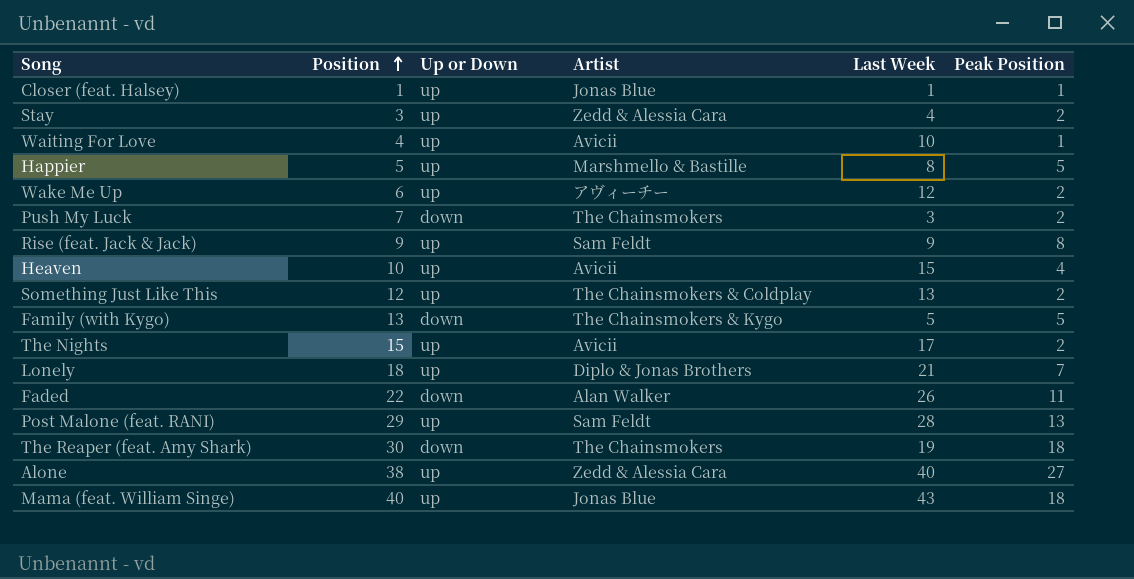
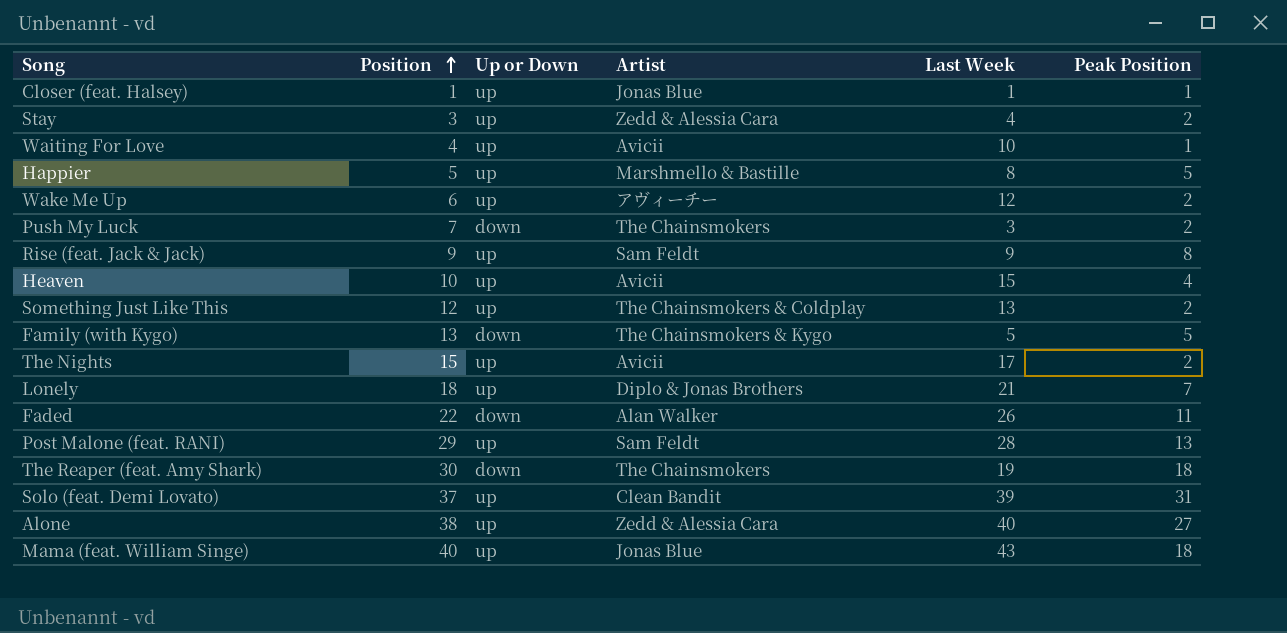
row Solo (feat. Demi Lovato): none -> 37 | up | Clean Bandit | 39 | 31

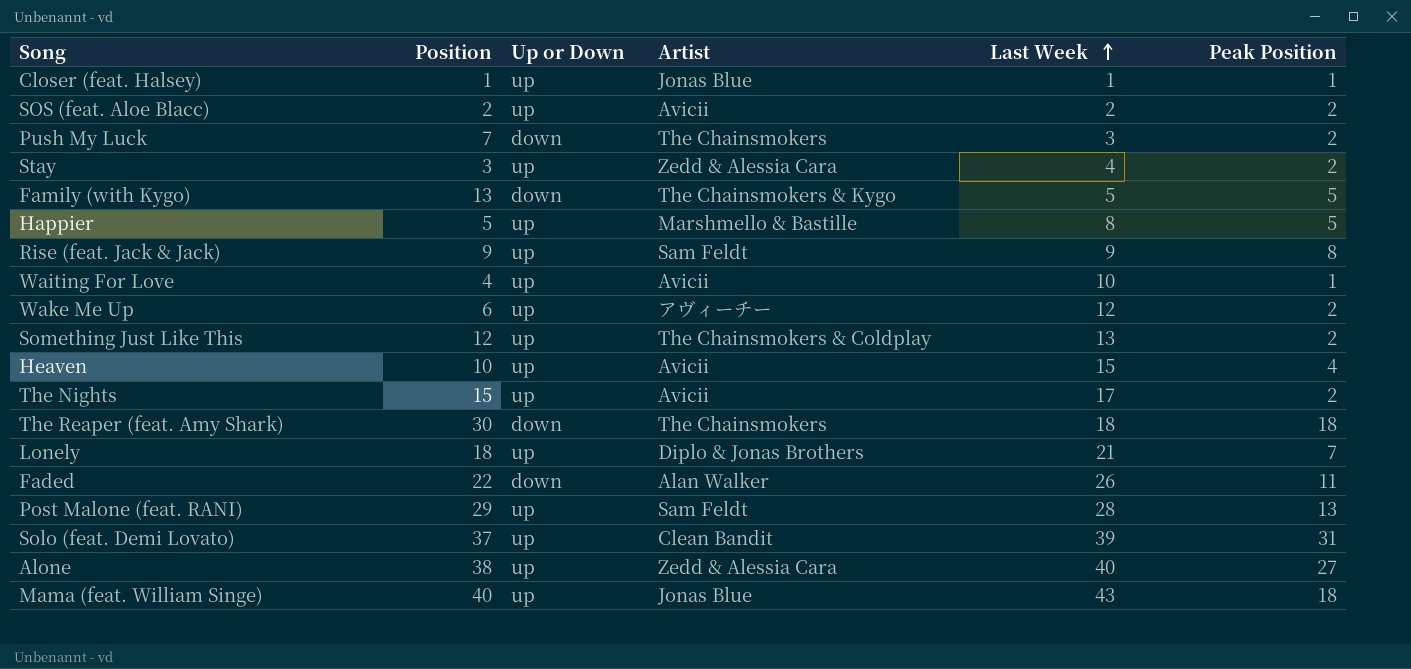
row order: Position ascending -> Last Week ascending
row SOS (feat. Aloe Blacc): none -> 2 | up | Avicii | 2 | 2
The Reaper (feat. Amy Shark) | Last Week: 19 -> 18

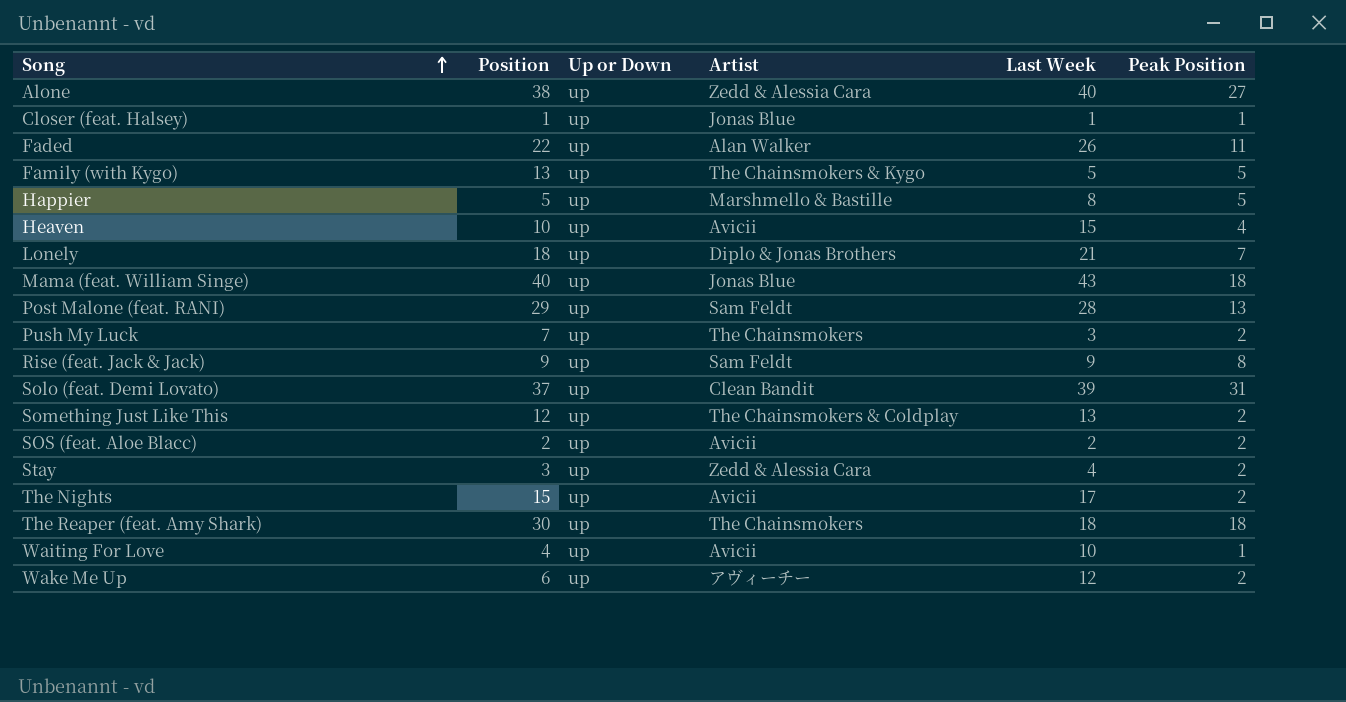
row order: Last Week ascending -> Song ascending
Faded | Up or Down: down -> up
Family (with Kygo) | Up or Down: down -> up
Push My Luck | Up or Down: down -> up
The Reaper (feat. Amy Shark) | Up or Down: down -> up

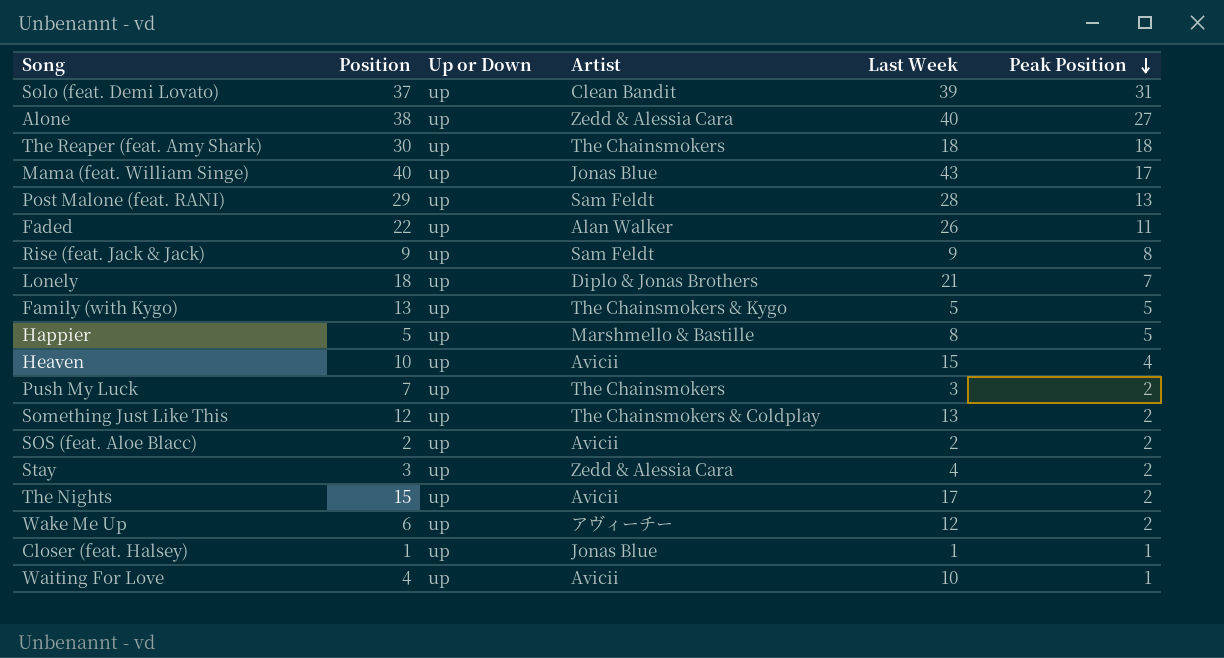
row order: Song ascending -> Peak Position descending
Mama (feat. William Singe) | Peak Position: 18 -> 17

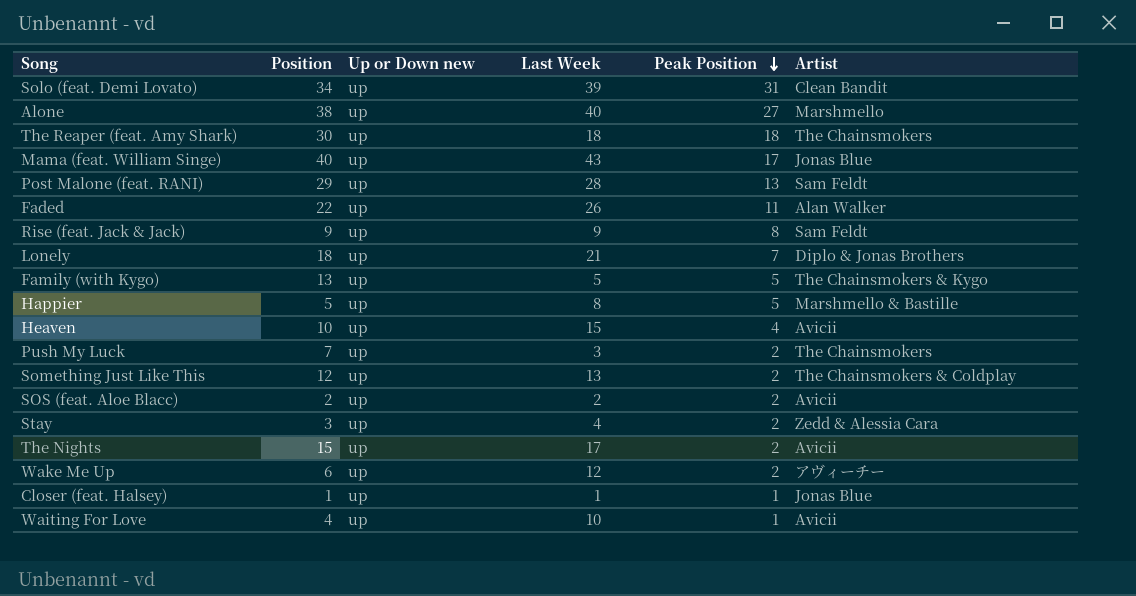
column name: Up or Down -> Up or Down new
column Artist | position: 4 -> 6
Solo (feat. Demi Lovato) | Position: 37 -> 34
Alone | Artist: Zedd & Alessia Cara -> Marshmello

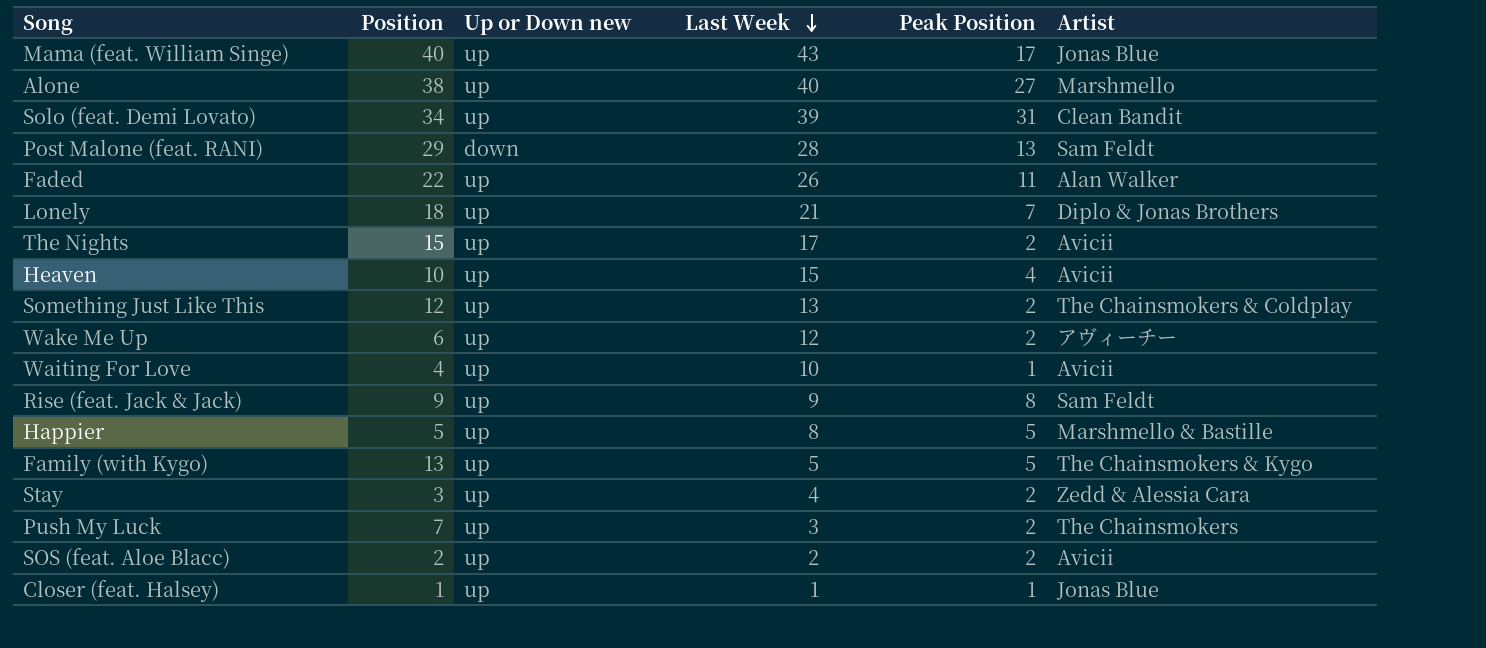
row order: Peak Position descending -> Last Week descending
row The Reaper (feat. Amy Shark): 30 | up | 18 | 18 | The Chainsmokers -> none
Post Malone (feat. RANI) | Up or Down new: up -> down

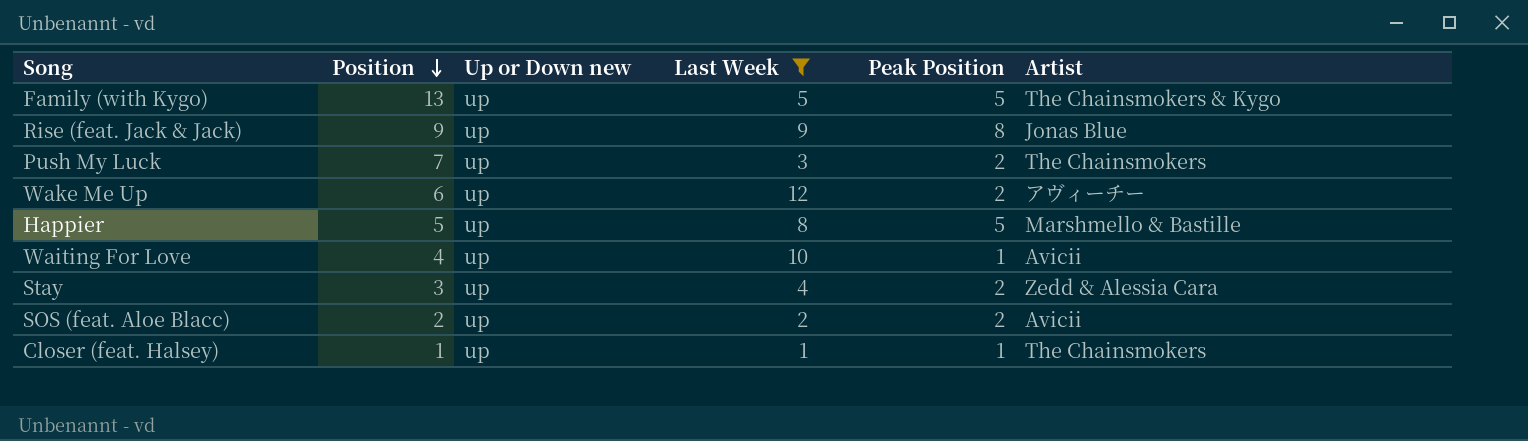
filter: none -> Last Week <= 12
row order: Last Week descending -> Position descending
Rise (feat. Jack & Jack) | Artist: Sam Feldt -> Jonas Blue
Closer (feat. Halsey) | Artist: Jonas Blue -> The Chainsmokers

